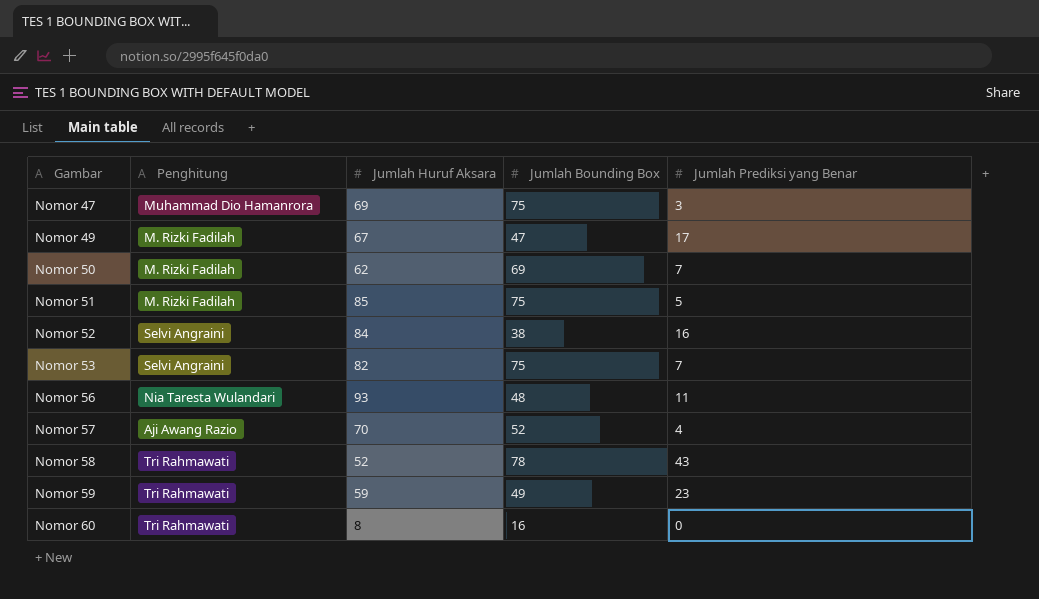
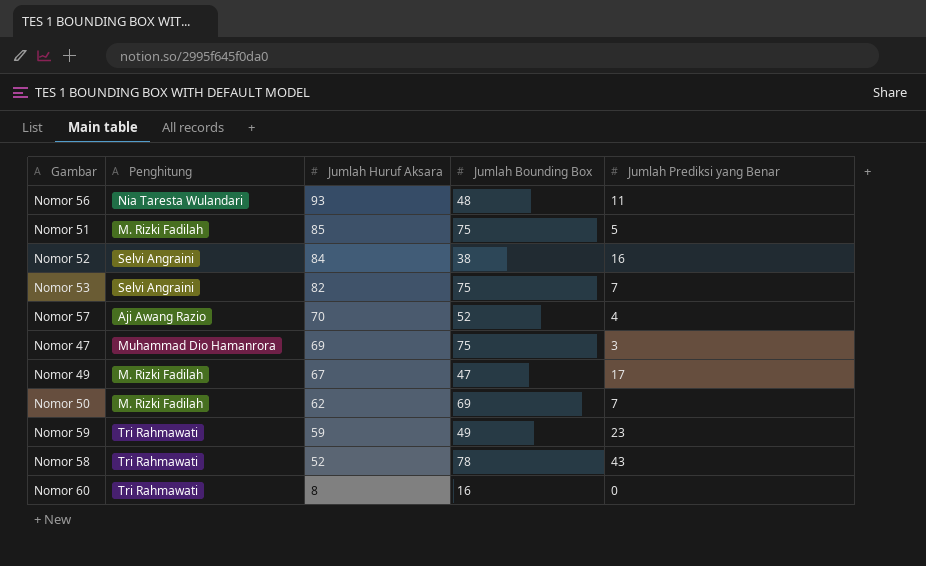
row order: Gambar ascending -> Jumlah Huruf Aksara descending

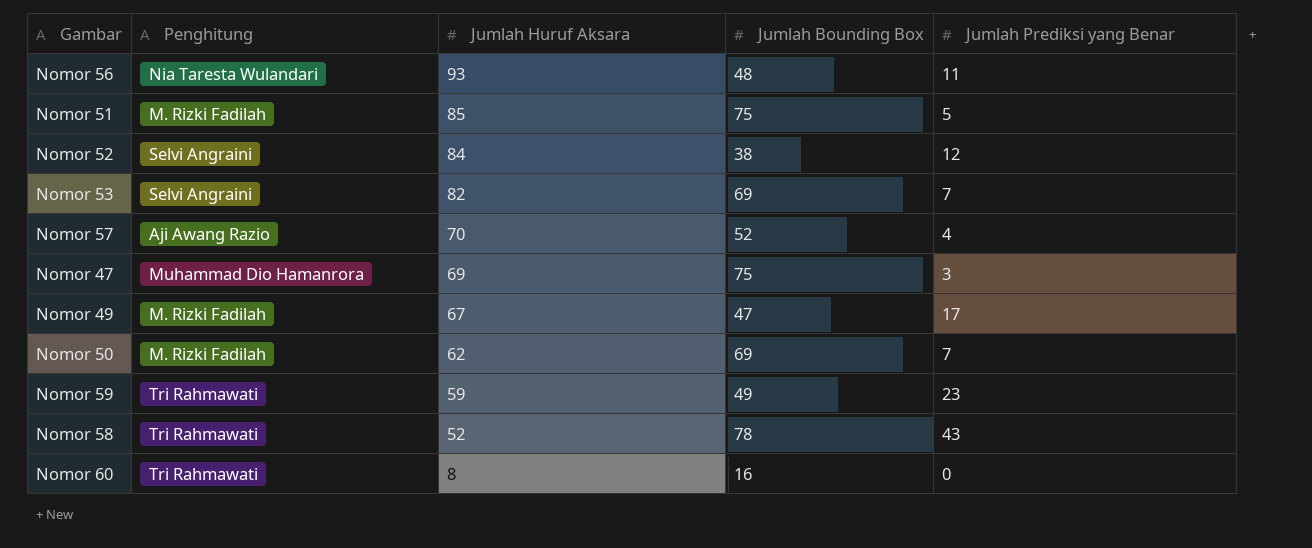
Nomor 52 | Jumlah Prediksi yang Benar: 16 -> 12
Nomor 53 | Jumlah Bounding Box: 75 -> 69

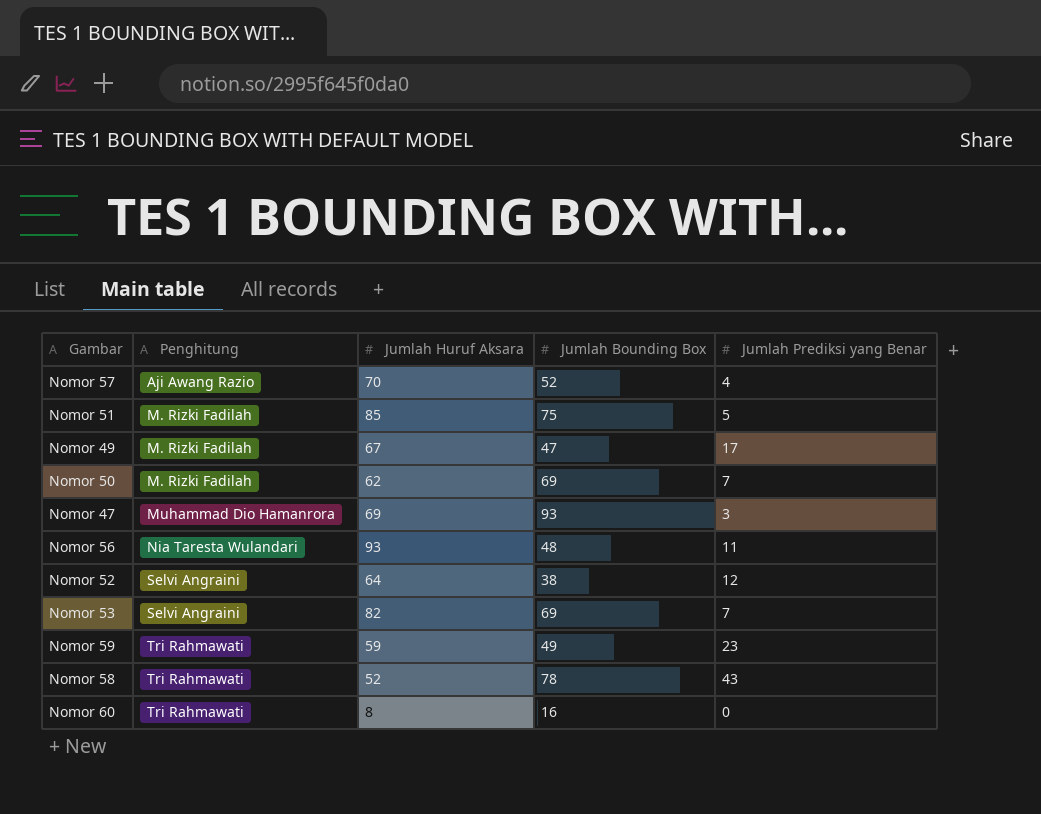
row order: Jumlah Huruf Aksara descending -> Penghitung ascending
Nomor 47 | Jumlah Bounding Box: 75 -> 93
Nomor 52 | Jumlah Huruf Aksara: 84 -> 64

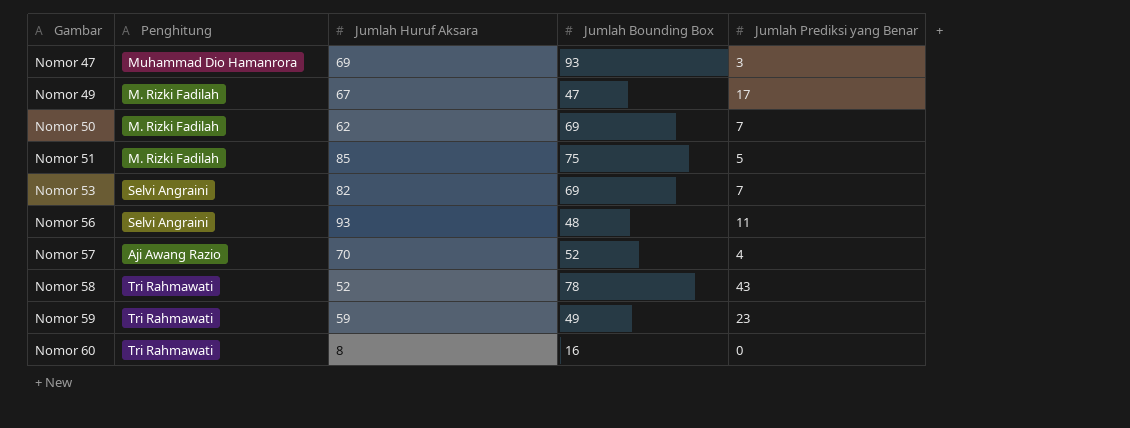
row order: Penghitung ascending -> Gambar ascending
row Nomor 52: Selvi Angraini | 64 | 38 | 12 -> none
Nomor 56 | Penghitung: Nia Taresta Wulandari -> Selvi Angraini

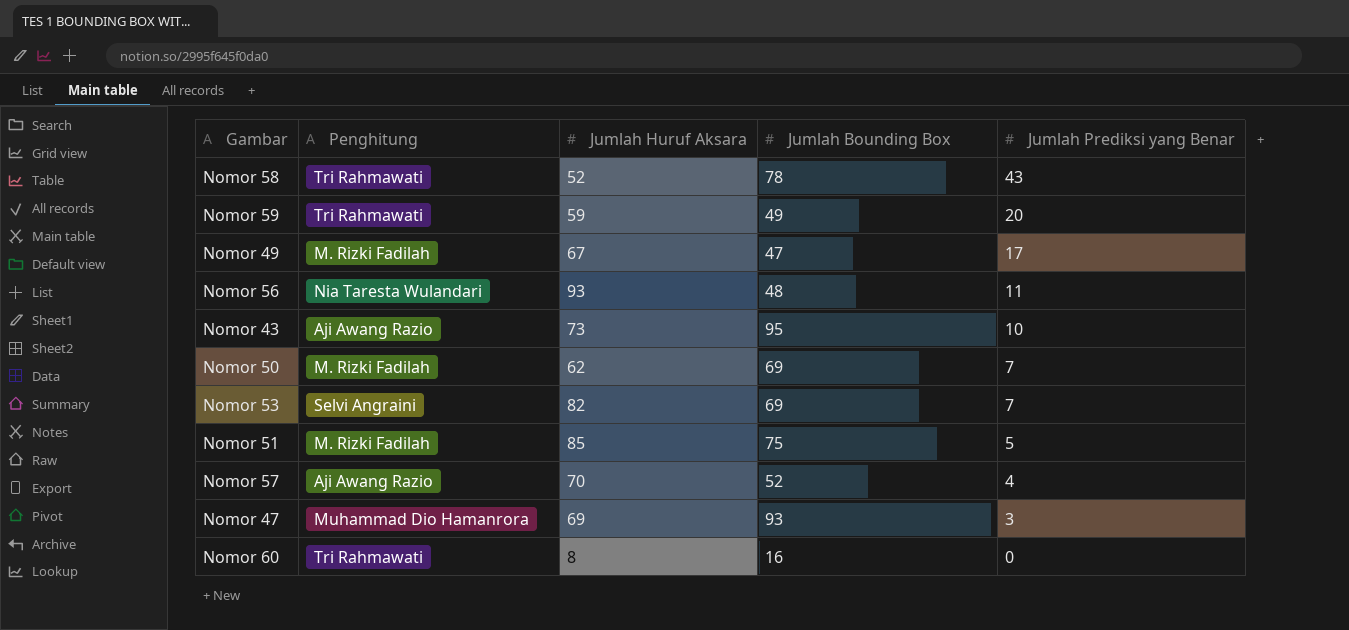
row order: Gambar ascending -> Jumlah Prediksi yang Benar descending
Nomor 59 | Jumlah Prediksi yang Benar: 23 -> 20
Nomor 56 | Penghitung: Selvi Angraini -> Nia Taresta Wulandari
row Nomor 43: none -> Aji Awang Razio | 73 | 95 | 10

